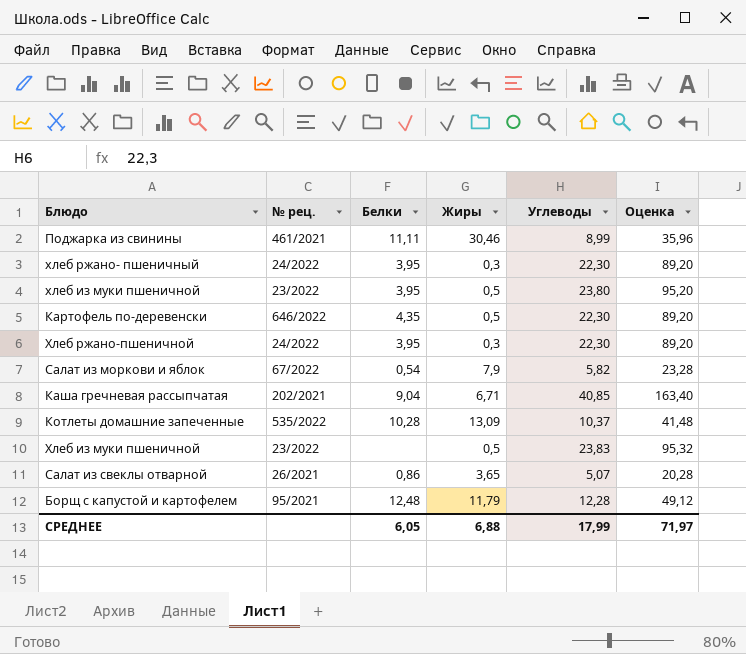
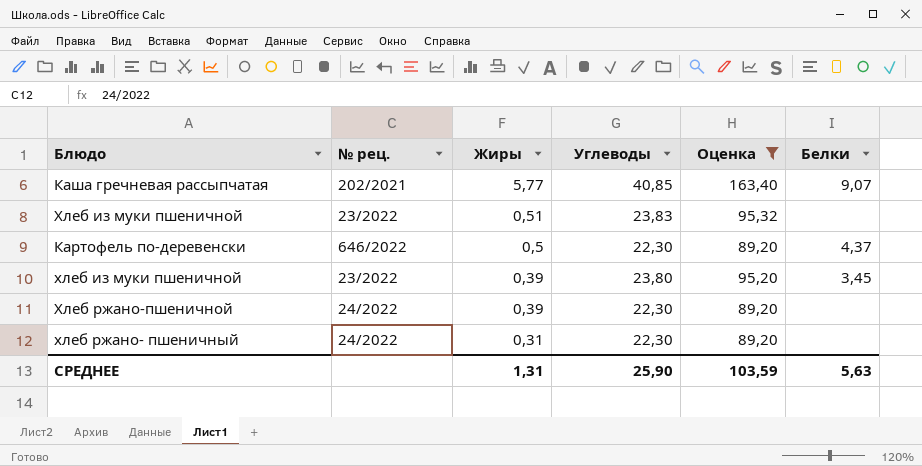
filter: none -> Оценка >= 89,20
row order: none -> Жиры descending
column Белки | position: 3 -> 6
Каша гречневая рассыпчатая | Жиры: 6,71 -> 5,77
Каша гречневая рассыпчатая | Белки: 9,04 -> 9,07
Хлеб из муки пшеничной | Жиры: 0,5 -> 0,51
Картофель по-деревенски | Белки: 4,35 -> 4,37
хлеб из муки пшеничной | Жиры: 0,5 -> 0,39
хлеб из муки пшеничной | Белки: 3,95 -> 3,45
Хлеб ржано-пшеничной | Жиры: 0,3 -> 0,39
Хлеб ржано-пшеничной | Белки: 3,95 -> none
хлеб ржано- пшеничный | Жиры: 0,3 -> 0,31
хлеб ржано- пшеничный | Белки: 3,95 -> none
СРЕДНЕЕ | Жиры: 6,88 -> 1,31
СРЕДНЕЕ | Углеводы: 17,99 -> 25,90
СРЕДНЕЕ | Оценка: 71,97 -> 103,59
СРЕДНЕЕ | Белки: 6,05 -> 5,63

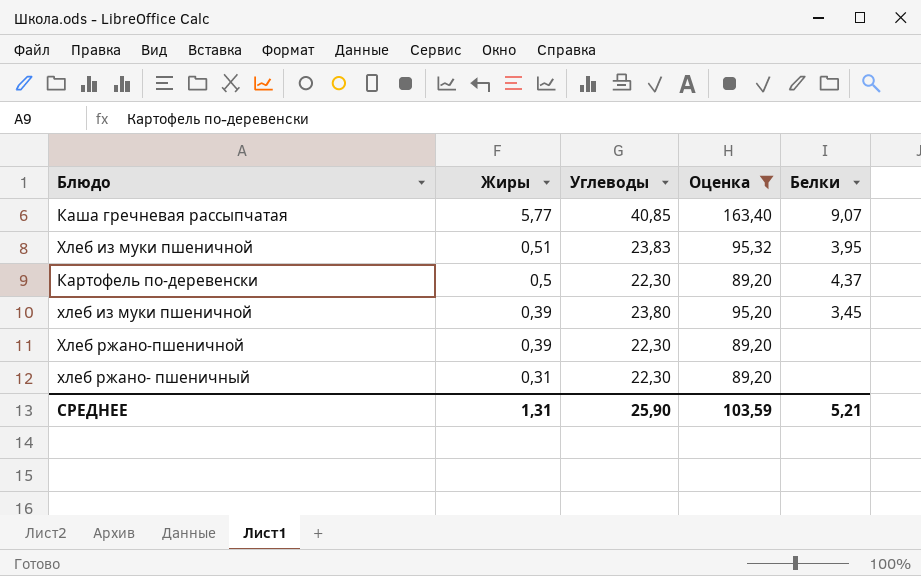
column № рец. | position: 2 -> none
Хлеб из муки пшеничной | Белки: none -> 3,95
СРЕДНЕЕ | Белки: 5,63 -> 5,21

